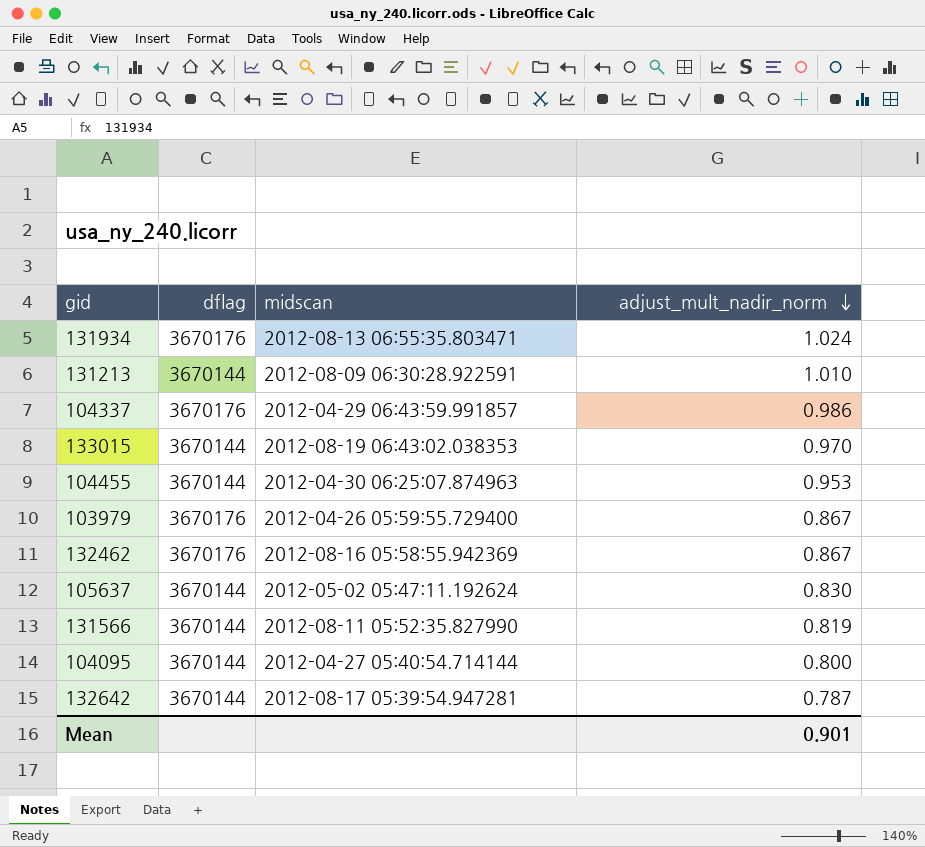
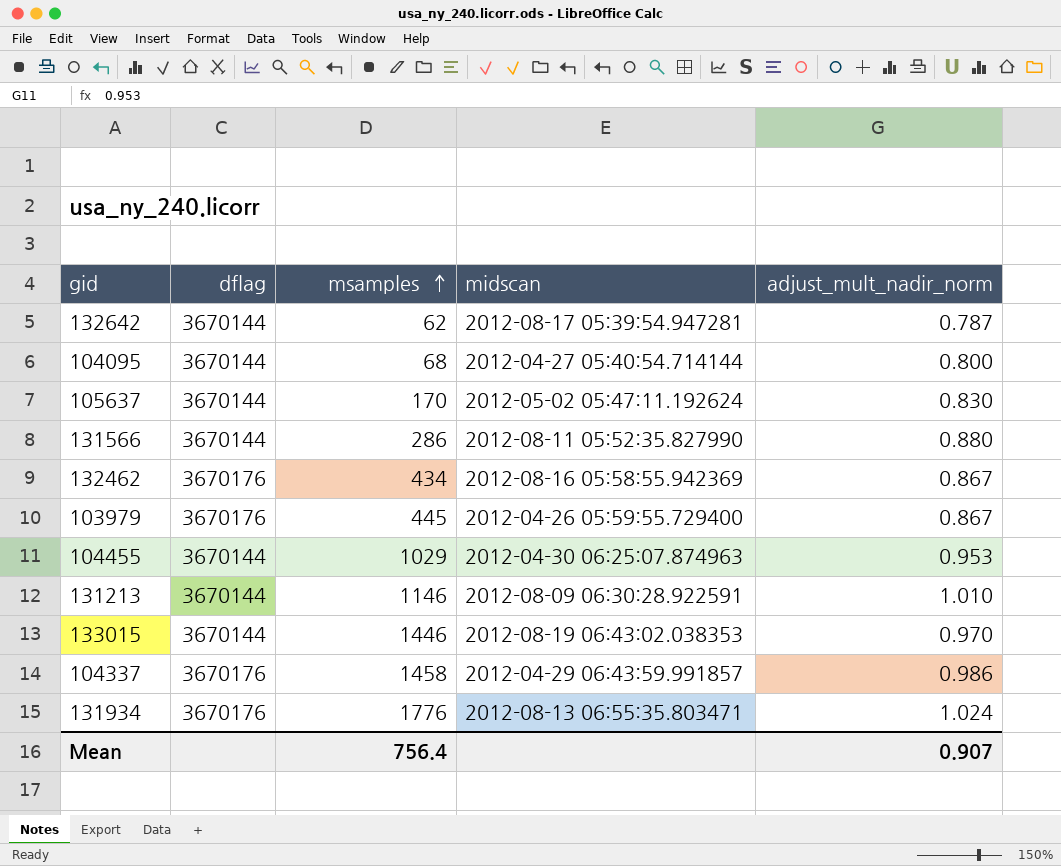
row order: adjust_mult_nadir_norm descending -> msamples ascending
column msamples | position: none -> 3
131566 | adjust_mult_nadir_norm: 0.819 -> 0.880
Mean | adjust_mult_nadir_norm: 0.901 -> 0.907

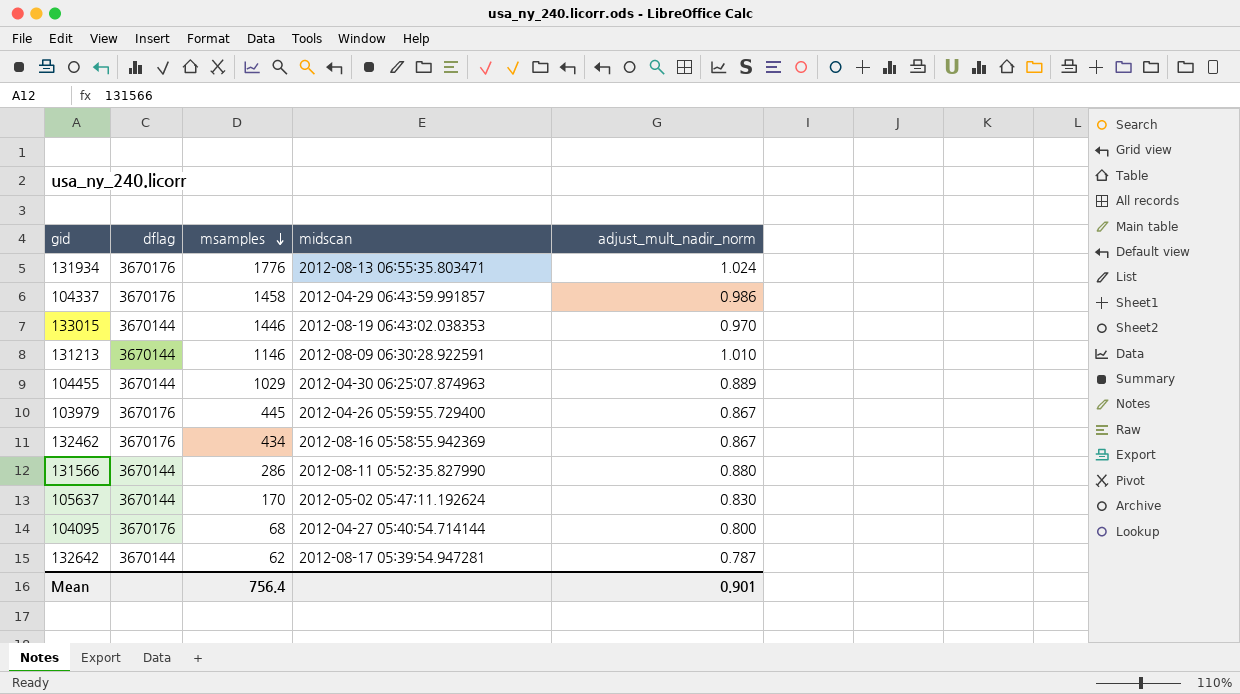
row order: msamples ascending -> msamples descending
104455 | adjust_mult_nadir_norm: 0.953 -> 0.889
104095 | dflag: 3670144 -> 3670176
Mean | adjust_mult_nadir_norm: 0.907 -> 0.901

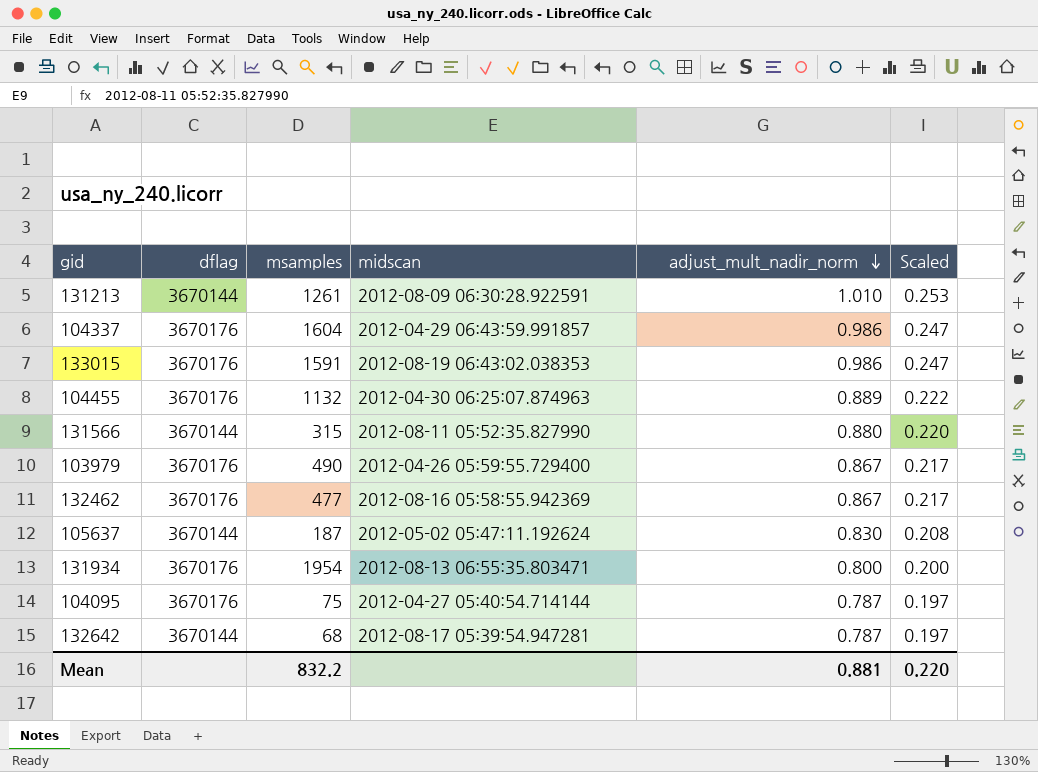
row order: msamples descending -> adjust_mult_nadir_norm descending
column Scaled | formula: none -> [adjust_mult_nadir_norm] * 0.25
131213 | msamples: 1146 -> 1261
104337 | msamples: 1458 -> 1604
133015 | dflag: 3670144 -> 3670176
133015 | msamples: 1446 -> 1591
133015 | adjust_mult_nadir_norm: 0.970 -> 0.986
104455 | dflag: 3670144 -> 3670176
104455 | msamples: 1029 -> 1132
131566 | msamples: 286 -> 315
103979 | msamples: 445 -> 490
132462 | msamples: 434 -> 477
105637 | msamples: 170 -> 187
131934 | msamples: 1776 -> 1954
131934 | adjust_mult_nadir_norm: 1.024 -> 0.800
104095 | msamples: 68 -> 75
104095 | adjust_mult_nadir_norm: 0.800 -> 0.787
132642 | msamples: 62 -> 68
Mean | msamples: 756.4 -> 832.2
Mean | adjust_mult_nadir_norm: 0.901 -> 0.881

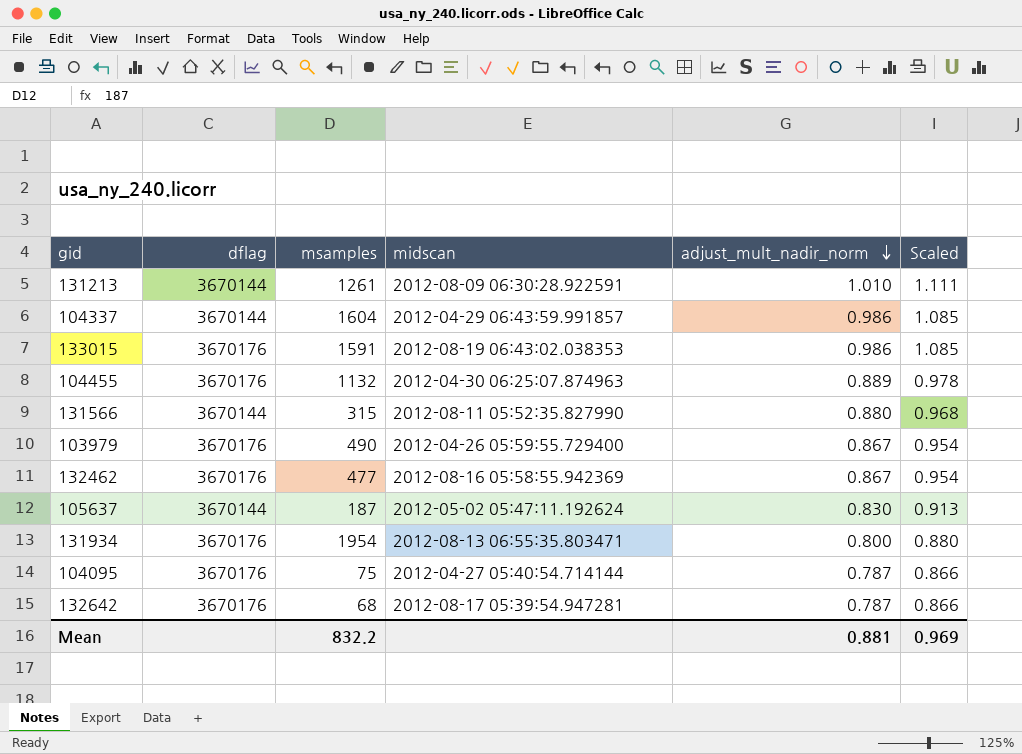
column Scaled | formula: [adjust_mult_nadir_norm] * 0.25 -> [adjust_mult_nadir_norm] * 1.1
104337 | dflag: 3670176 -> 3670144
132642 | dflag: 3670144 -> 3670176
Mean | Scaled: 0.220 -> 0.969

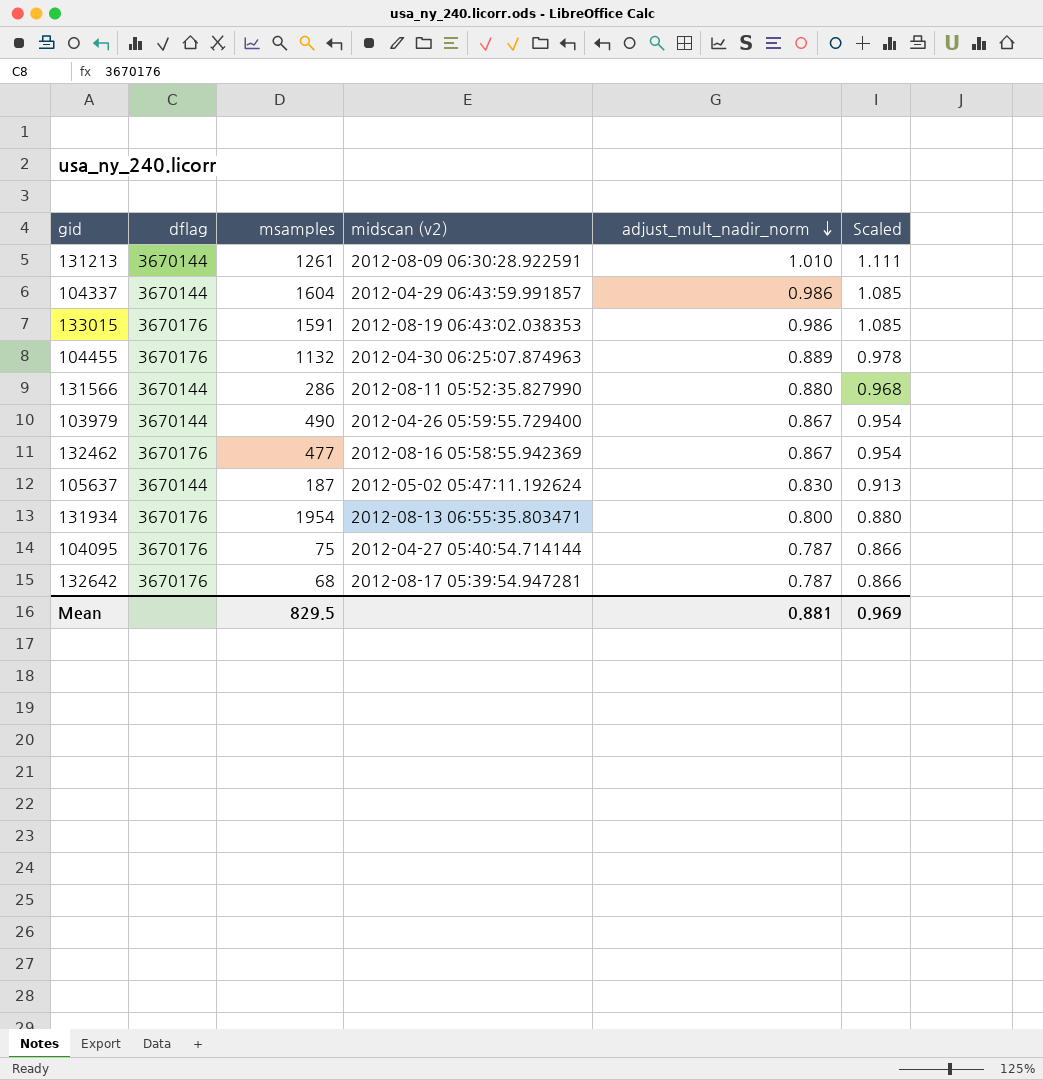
column name: midscan -> midscan (v2)
131566 | msamples: 315 -> 286
103979 | dflag: 3670176 -> 3670144
Mean | msamples: 832.2 -> 829.5

